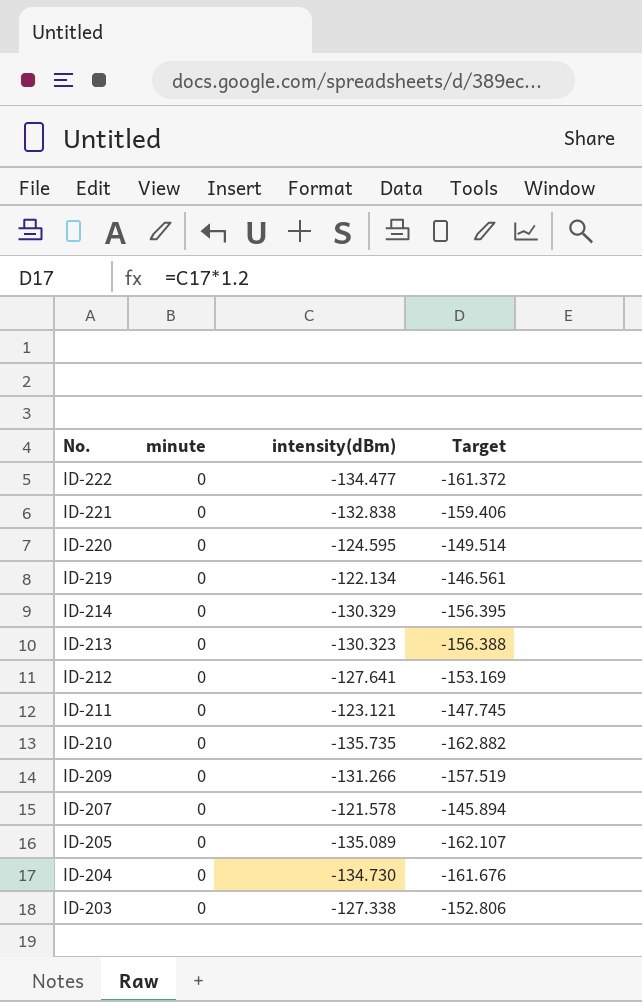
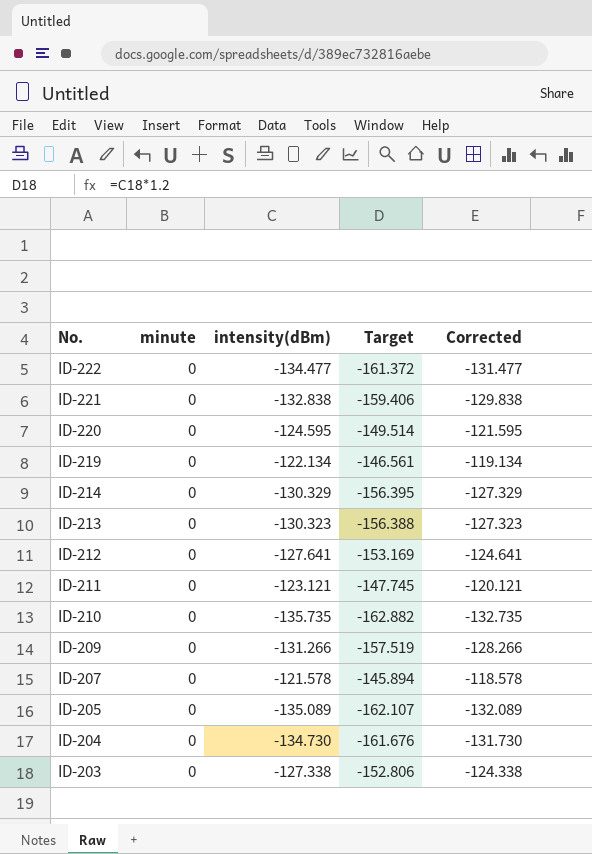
column Corrected | formula: none -> [intensity(dBm)] + 3

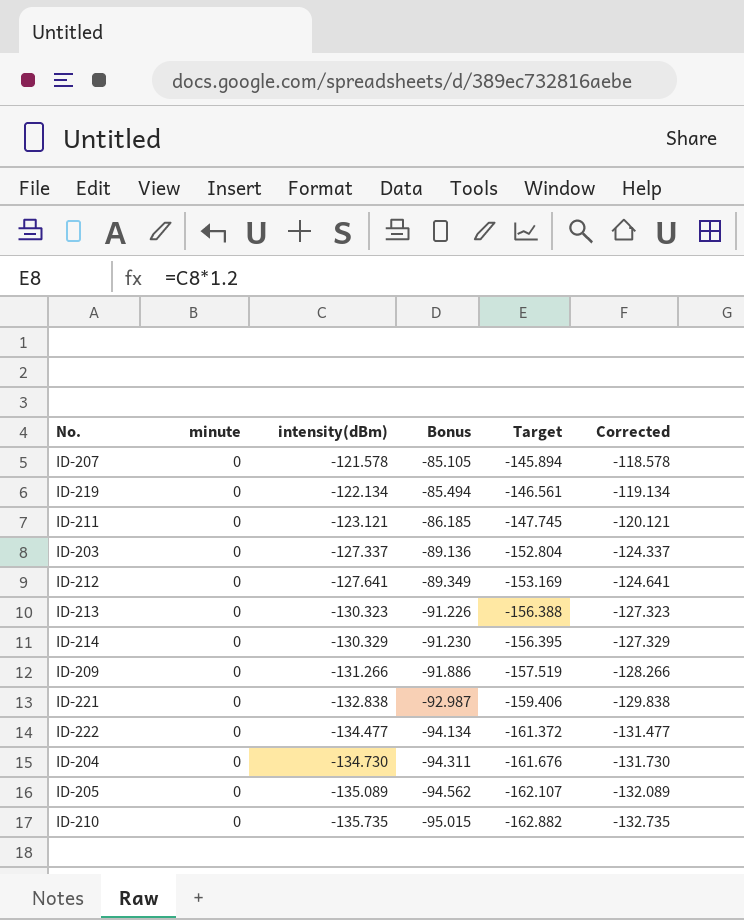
row order: No. descending -> intensity(dBm) descending
column Bonus | formula: none -> [intensity(dBm)] * 0.7
row ID-220: 0 | -124.595 | -149.514 | -121.595 -> none
ID-203 | intensity(dBm): -127.338 -> -127.337
ID-203 | Target: -152.806 -> -152.804
ID-203 | Corrected: -124.338 -> -124.337

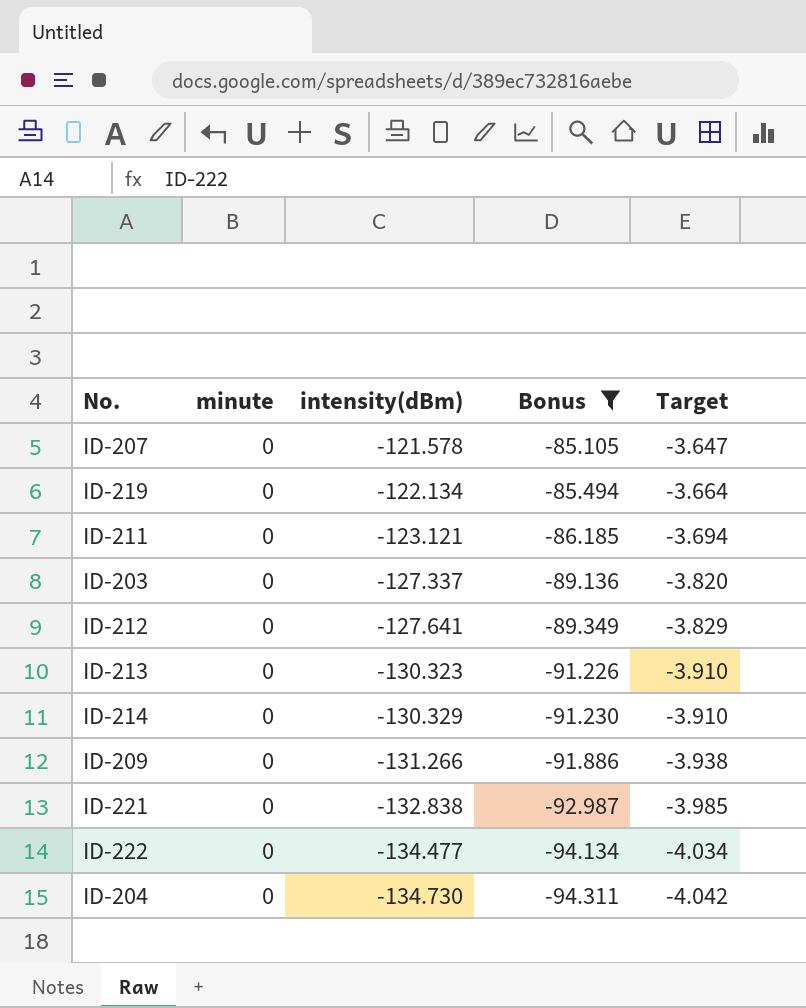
filter: none -> Bonus >= -94.311
column Corrected | formula: [intensity(dBm)] + 3 -> none
column Target | formula: [intensity(dBm)] * 1.2 -> [intensity(dBm)] * 0.03

